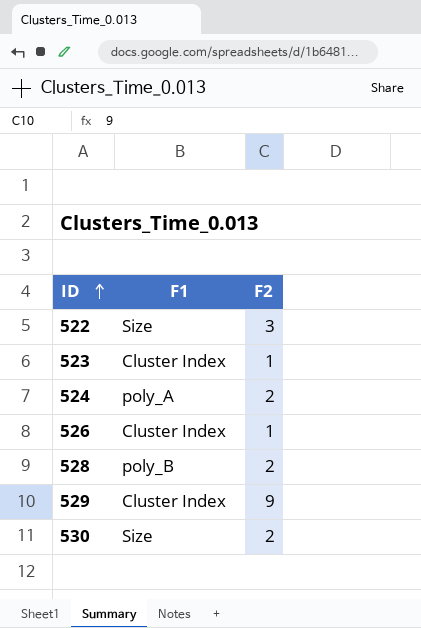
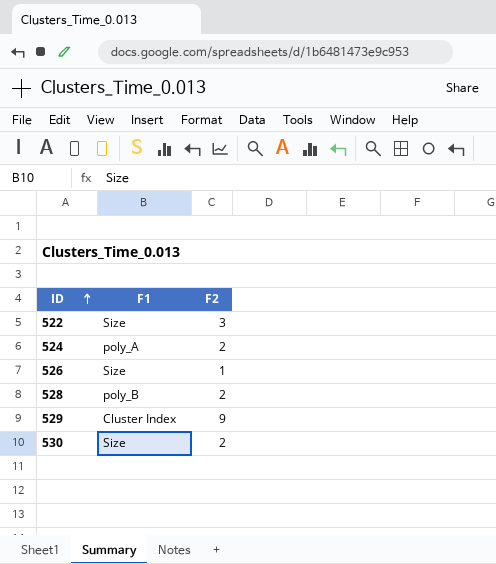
row 523: Cluster Index | 1 -> none
526 | F1: Cluster Index -> Size

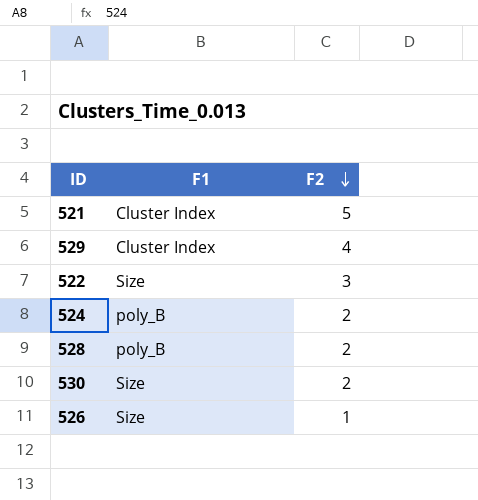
row order: ID ascending -> F2 descending
row 521: none -> Cluster Index | 5
529 | F2: 9 -> 4
524 | F1: poly_A -> poly_B

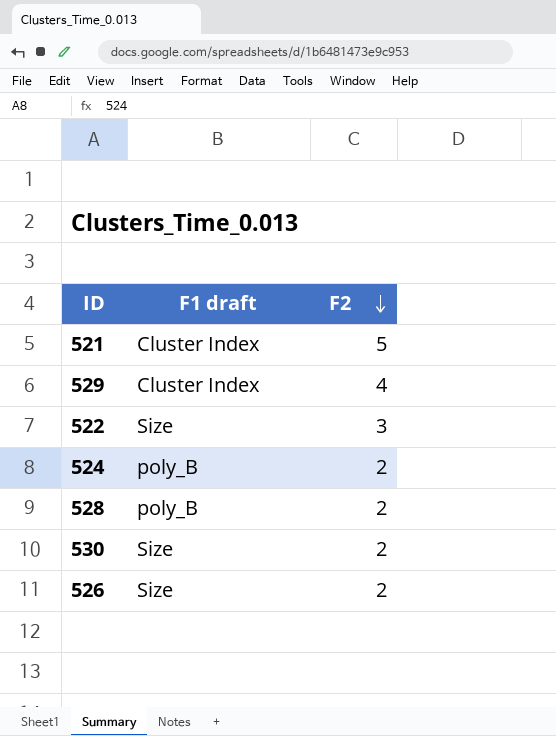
column name: F1 -> F1 draft
526 | F2: 1 -> 2

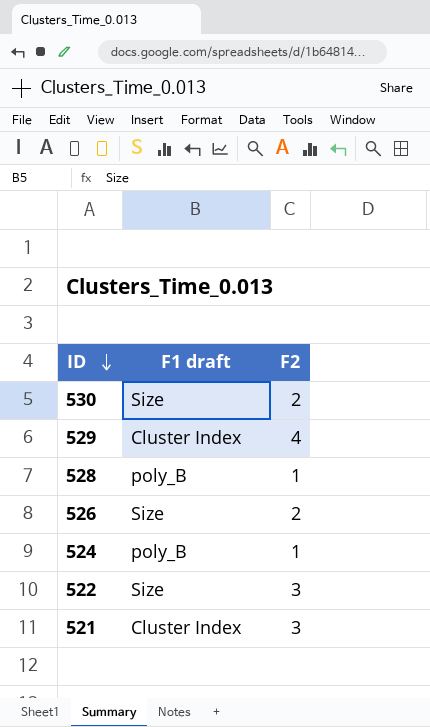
row order: F2 descending -> ID descending
528 | F2: 2 -> 1
524 | F2: 2 -> 1
521 | F2: 5 -> 3

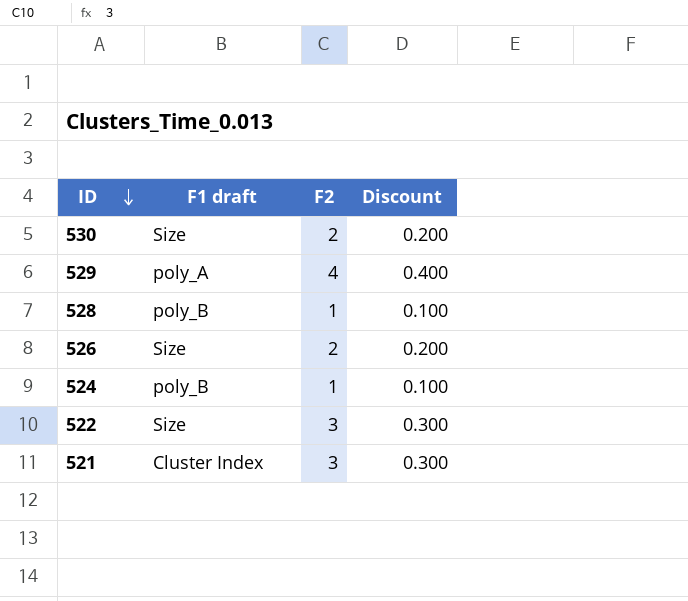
column Discount | formula: none -> [F2] * 0.1
529 | F1 draft: Cluster Index -> poly_A

